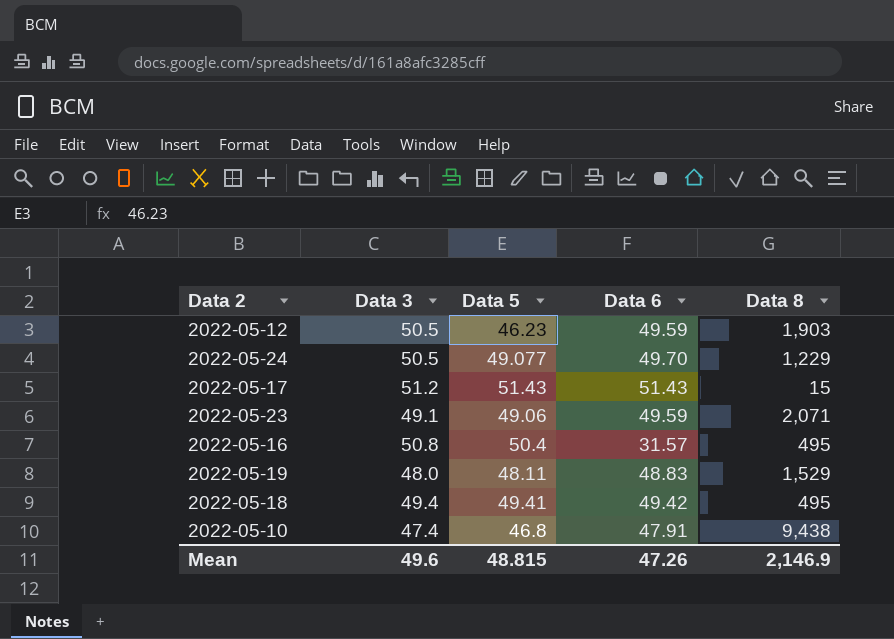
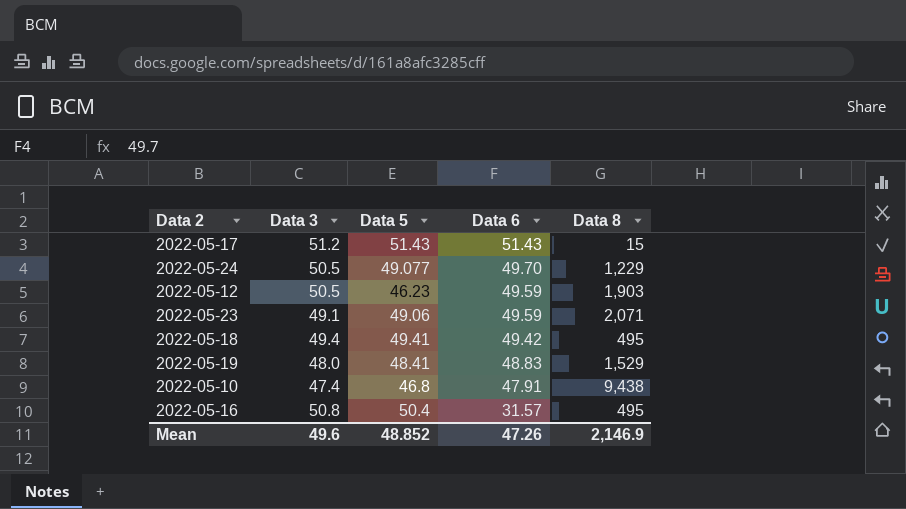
row order: none -> Data 6 descending
2022-05-19 | Data 5: 48.11 -> 48.41
Mean | Data 5: 48.815 -> 48.852

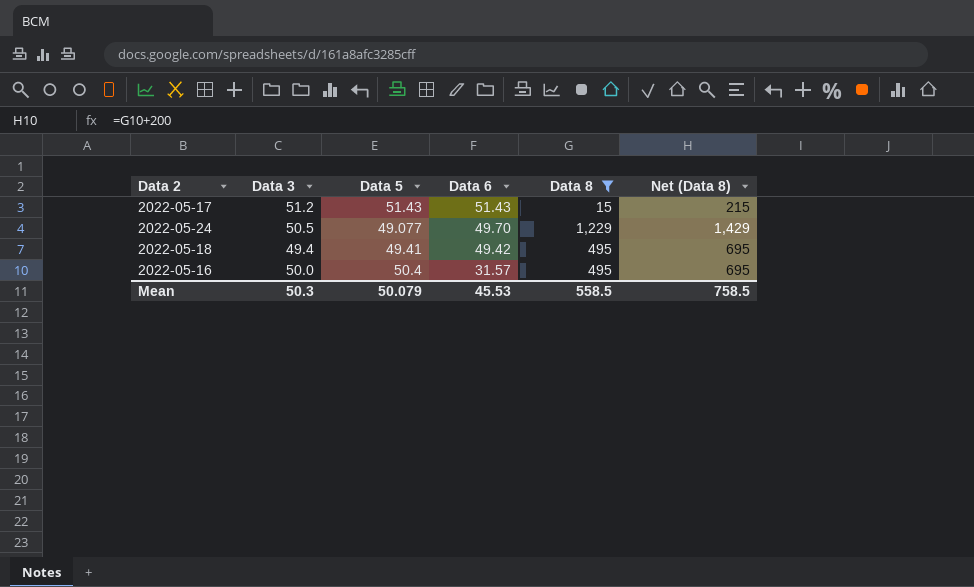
filter: none -> Data 8 <= 1,229
column Net (Data 8) | formula: none -> [Data 8] + 200
2022-05-16 | Data 3: 50.8 -> 50.0
Mean | Data 3: 49.6 -> 50.3
Mean | Data 5: 48.852 -> 50.079
Mean | Data 6: 47.26 -> 45.53
Mean | Data 8: 2,146.9 -> 558.5

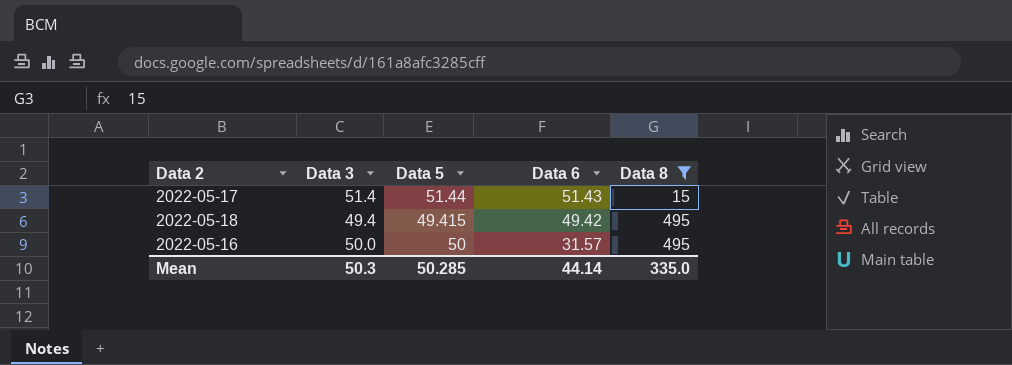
column Net (Data 8) | formula: [Data 8] + 200 -> none
row 2022-05-24: 50.5 | 49.077 | 49.70 | 1,229 | 1,429 -> none
2022-05-17 | Data 3: 51.2 -> 51.4
2022-05-17 | Data 5: 51.43 -> 51.44
2022-05-18 | Data 5: 49.41 -> 49.415
2022-05-16 | Data 5: 50.4 -> 50
Mean | Data 5: 50.079 -> 50.285
Mean | Data 6: 45.53 -> 44.14
Mean | Data 8: 558.5 -> 335.0

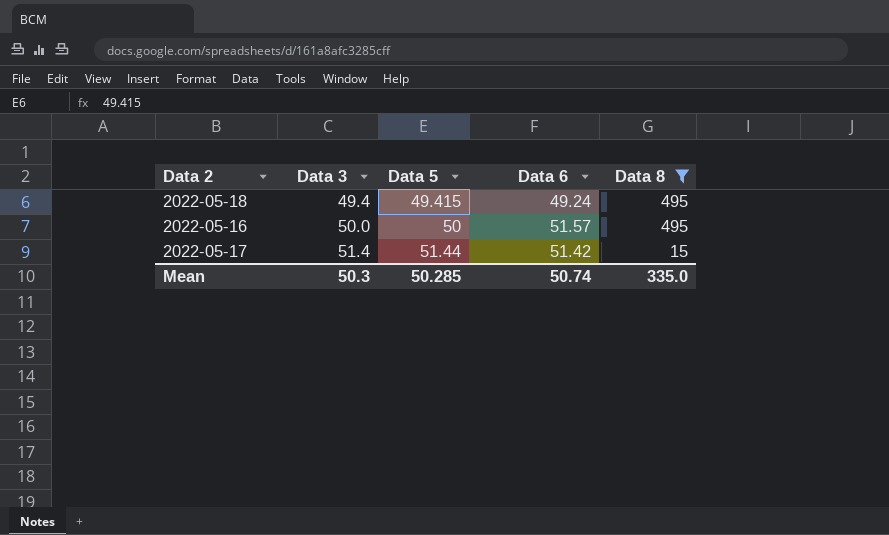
row order: Data 6 descending -> Data 3 ascending
2022-05-18 | Data 6: 49.42 -> 49.24
2022-05-16 | Data 6: 31.57 -> 51.57
2022-05-17 | Data 6: 51.43 -> 51.42
Mean | Data 6: 44.14 -> 50.74

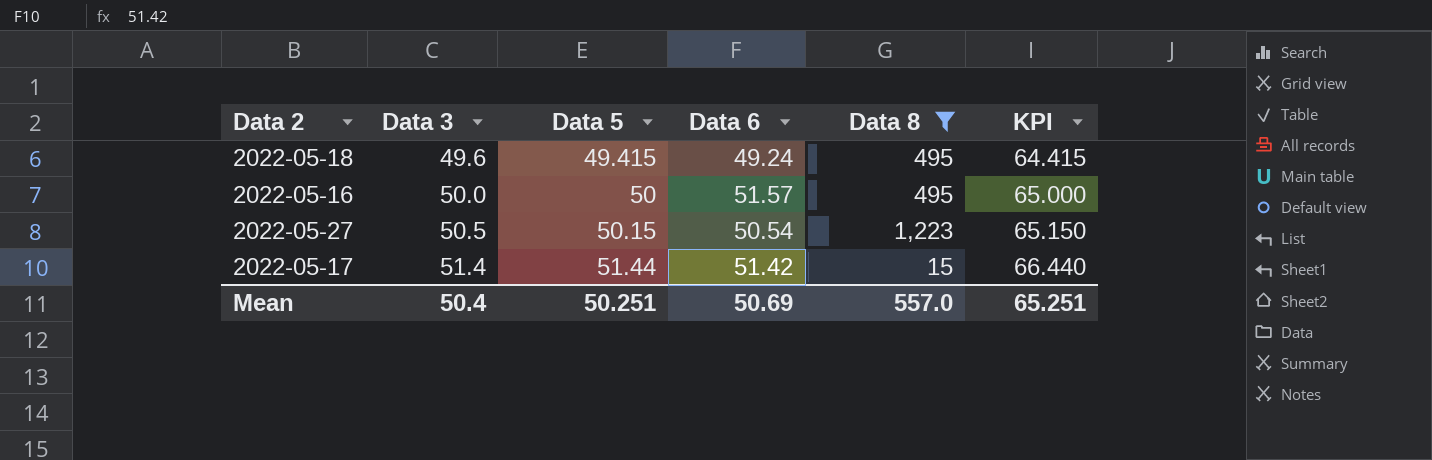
column KPI | formula: none -> [Data 5] + 15
2022-05-18 | Data 3: 49.4 -> 49.6
row 2022-05-27: none -> 50.5 | 50.15 | 50.54 | 1,223 | 65.150
Mean | Data 3: 50.3 -> 50.4
Mean | Data 5: 50.285 -> 50.251
Mean | Data 6: 50.74 -> 50.69
Mean | Data 8: 335.0 -> 557.0

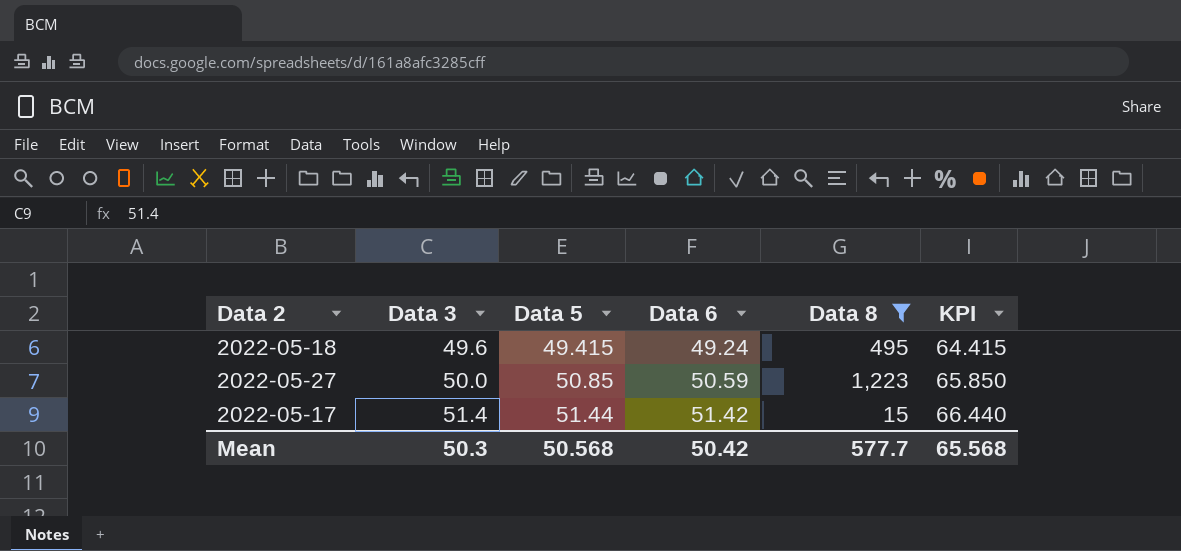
row 2022-05-16: 50.0 | 50 | 51.57 | 495 | 65.000 -> none
2022-05-27 | Data 3: 50.5 -> 50.0
2022-05-27 | Data 5: 50.15 -> 50.85
2022-05-27 | Data 6: 50.54 -> 50.59
2022-05-27 | KPI: 65.150 -> 65.850
Mean | Data 3: 50.4 -> 50.3
Mean | Data 5: 50.251 -> 50.568
Mean | Data 6: 50.69 -> 50.42
Mean | Data 8: 557.0 -> 577.7
Mean | KPI: 65.251 -> 65.568

